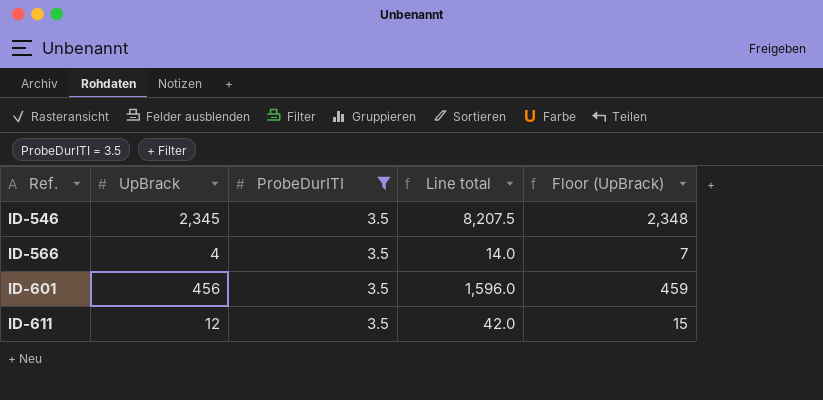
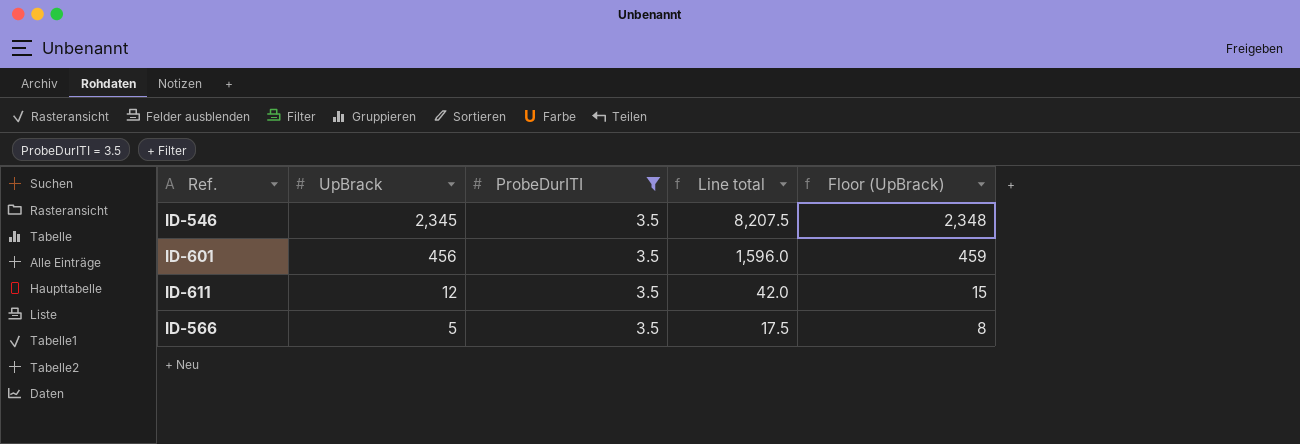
row order: Ref. ascending -> UpBrack descending
ID-566 | UpBrack: 4 -> 5
ID-566 | Line total: 14.0 -> 17.5
ID-566 | Floor (UpBrack): 7 -> 8

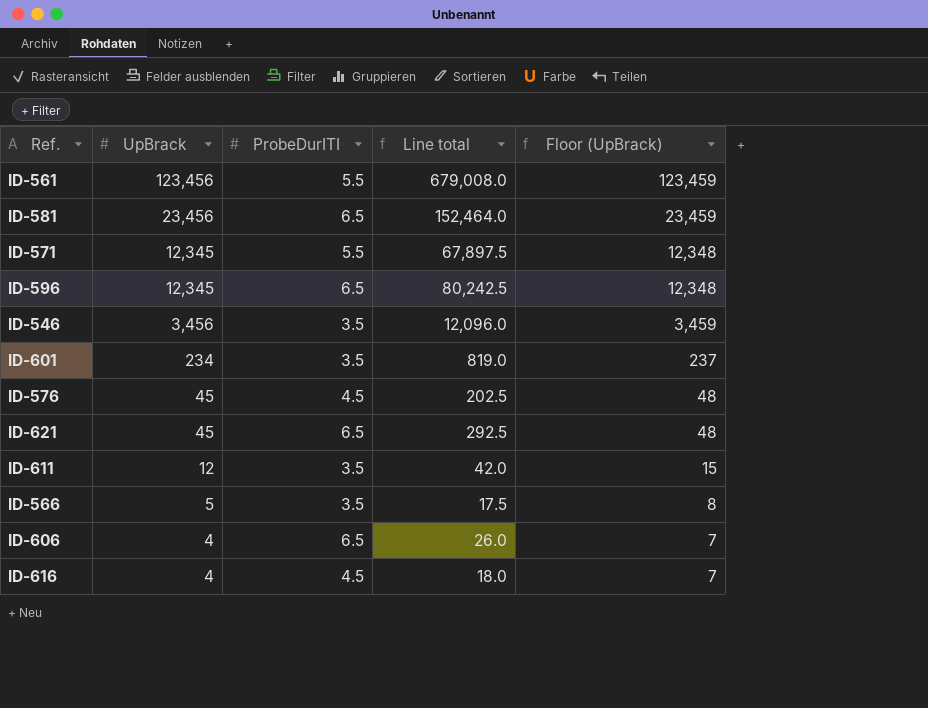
filter: ProbeDurITI = 3.5 -> none
ID-546 | UpBrack: 2,345 -> 3,456
ID-546 | Line total: 8,207.5 -> 12,096.0
ID-546 | Floor (UpBrack): 2,348 -> 3,459
ID-601 | UpBrack: 456 -> 234
ID-601 | Line total: 1,596.0 -> 819.0
ID-601 | Floor (UpBrack): 459 -> 237

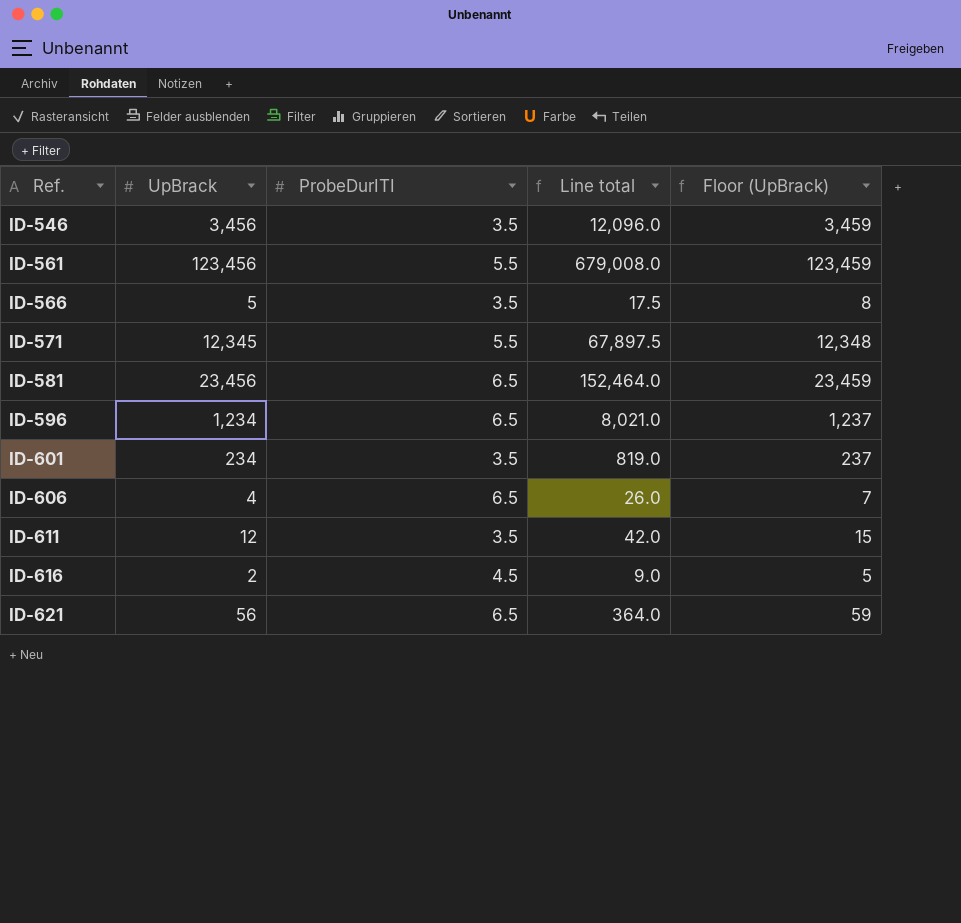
row order: UpBrack descending -> Ref. ascending
row ID-576: 45 | 4.5 | 202.5 | 48 -> none
ID-596 | UpBrack: 12,345 -> 1,234
ID-596 | Line total: 80,242.5 -> 8,021.0
ID-596 | Floor (UpBrack): 12,348 -> 1,237
ID-616 | UpBrack: 4 -> 2
ID-616 | Line total: 18.0 -> 9.0
ID-616 | Floor (UpBrack): 7 -> 5
ID-621 | UpBrack: 45 -> 56
ID-621 | Line total: 292.5 -> 364.0
ID-621 | Floor (UpBrack): 48 -> 59

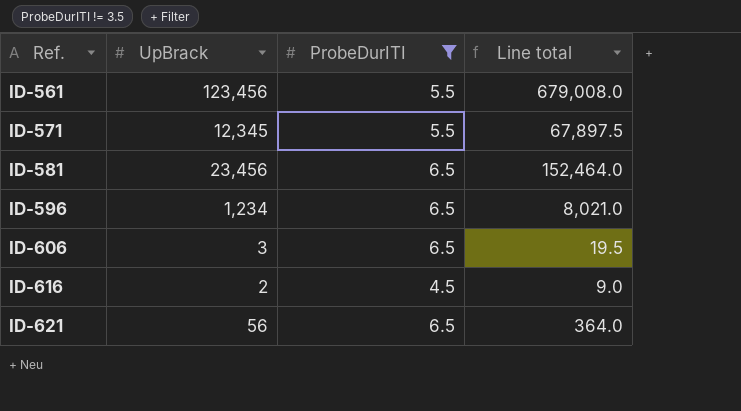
filter: none -> ProbeDurITI != 3.5
column Floor (UpBrack) | formula: [UpBrack] + 3 -> none
ID-606 | UpBrack: 4 -> 3
ID-606 | Line total: 26.0 -> 19.5

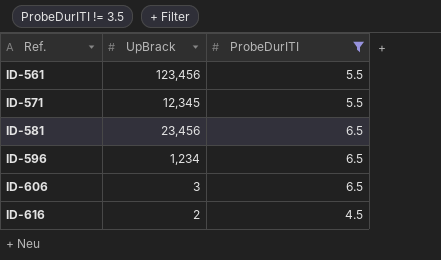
column Line total | formula: [UpBrack] * [ProbeDurITI] -> none
row ID-621: 56 | 6.5 | 364.0 -> none

